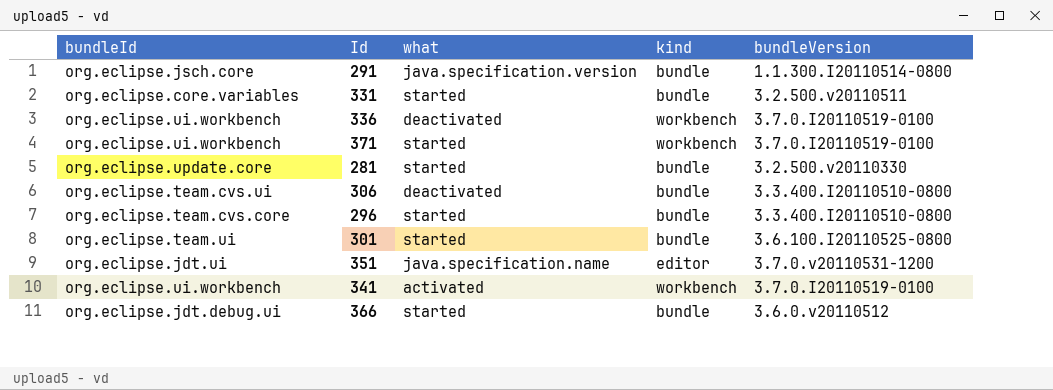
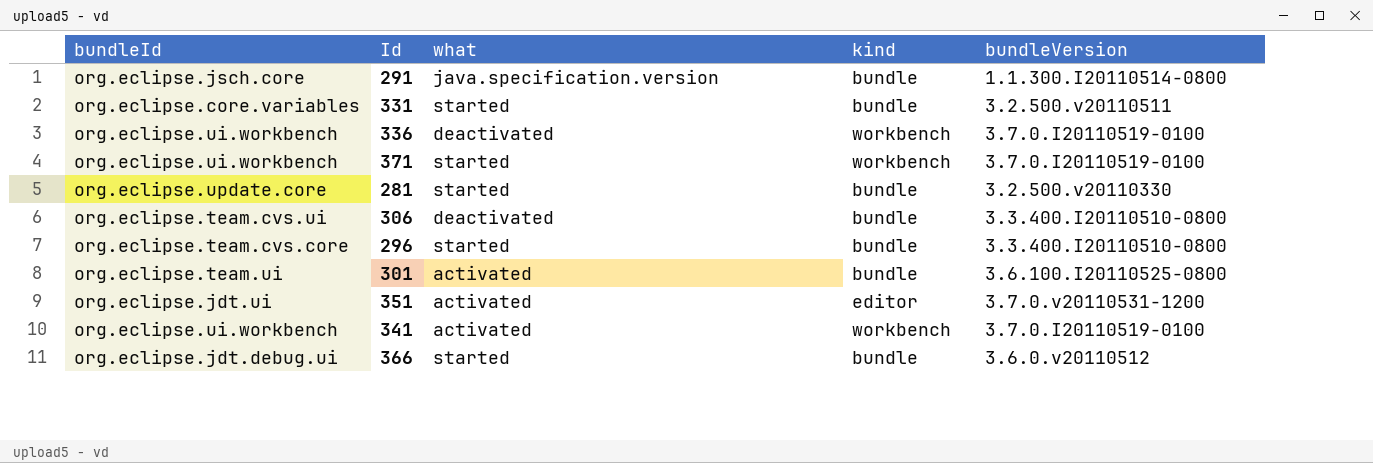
301 | what: started -> activated
351 | what: java.specification.name -> activated

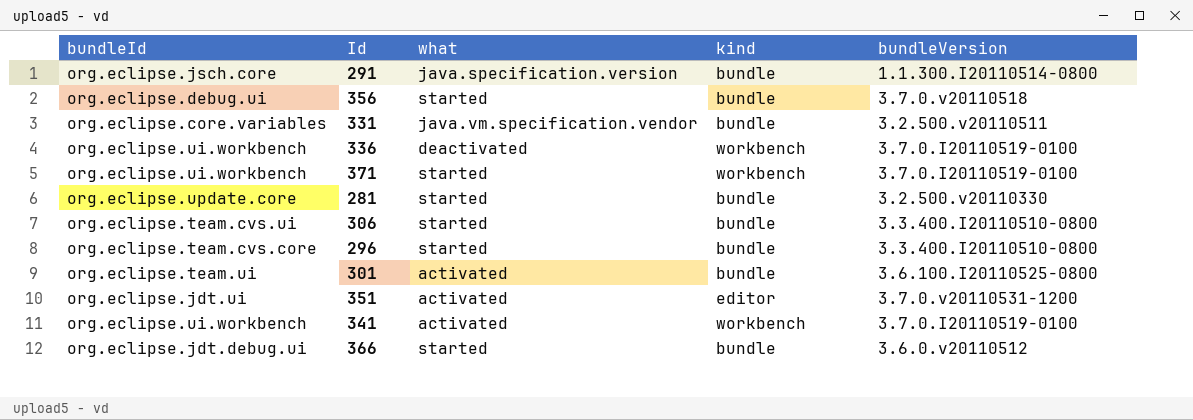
row 356: none -> org.eclipse.debug.ui | started | bundle | 3.7.0.v20110518
331 | what: started -> java.vm.specification.vendor
306 | what: deactivated -> started

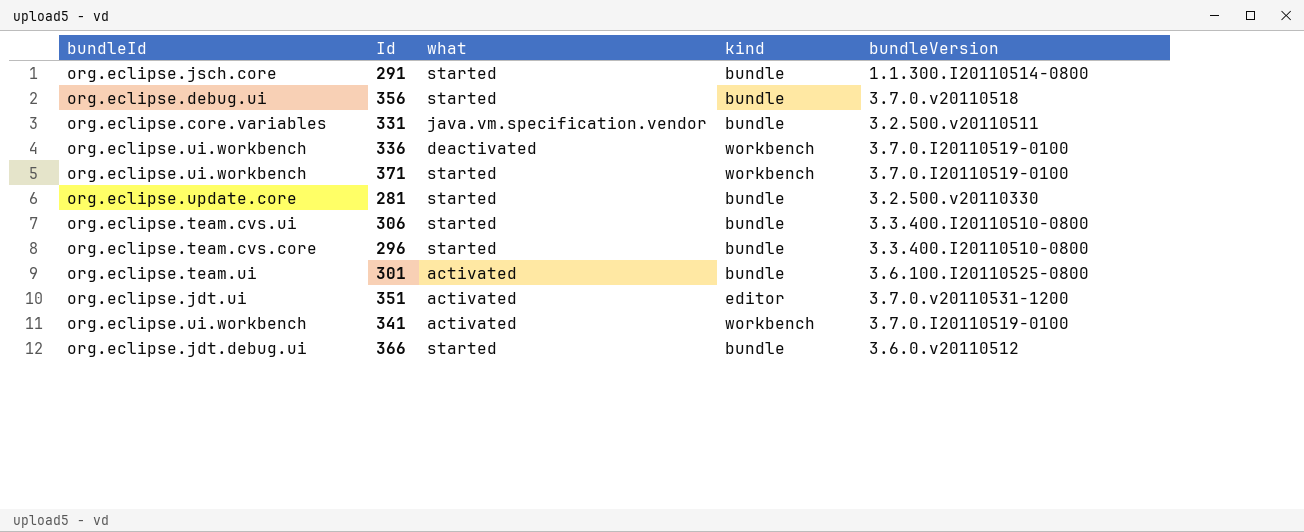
291 | what: java.specification.version -> started

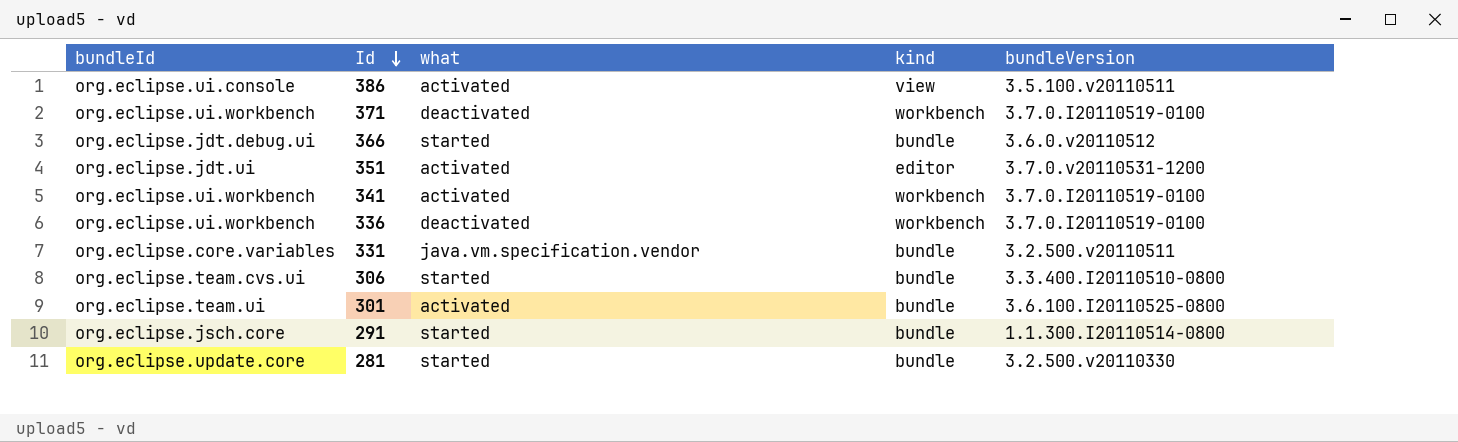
row order: none -> Id descending
row 356: org.eclipse.debug.ui | started | bundle | 3.7.0.v20110518 -> none
row 296: org.eclipse.team.cvs.core | started | bundle | 3.3.400.I20110510-0800 -> none
row 386: none -> org.eclipse.ui.console | activated | view | 3.5.100.v20110511
371 | what: started -> deactivated

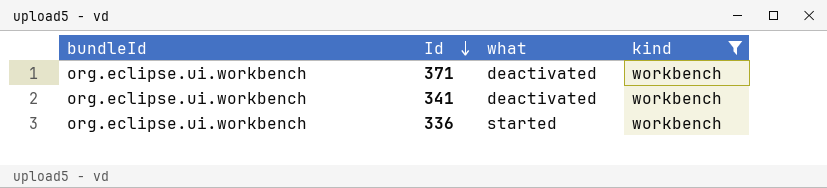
filter: none -> kind = workbench
column bundleVersion | position: 5 -> none
341 | what: activated -> deactivated
336 | what: deactivated -> started

